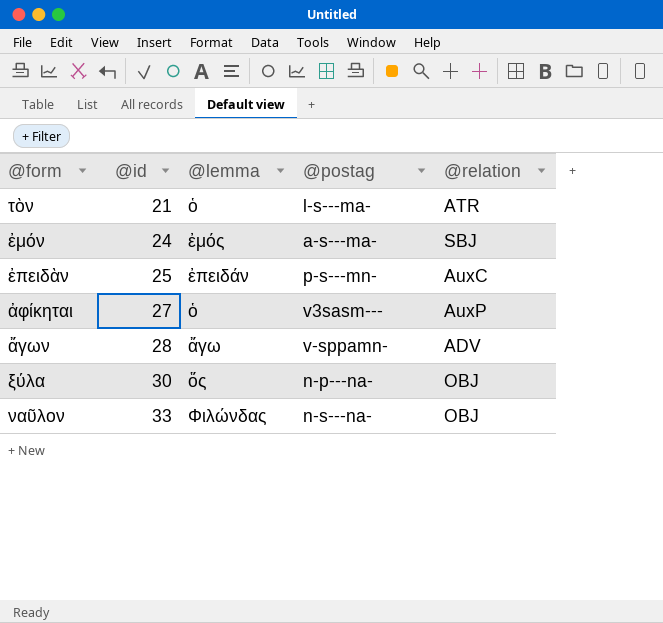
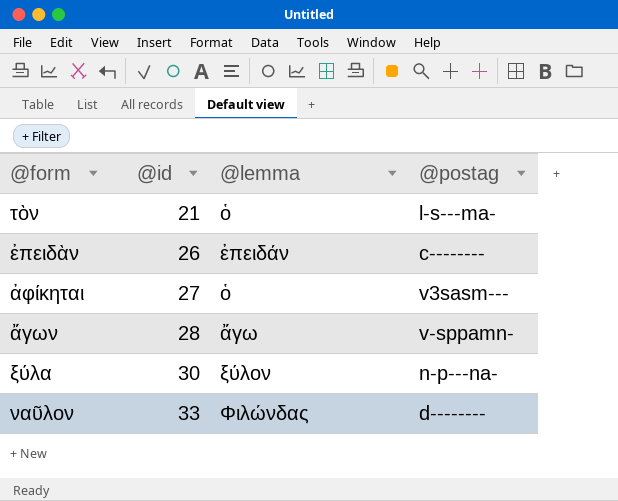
column @relation | position: 5 -> none
row ἐμόν: 24 | ἐμός | a-s---ma- | SBJ -> none
ἐπειδὰν | @id: 25 -> 26
ἐπειδὰν | @postag: p-s---mn- -> c--------
ξύλα | @lemma: ὅς -> ξύλον
ναῦλον | @postag: n-s---na- -> d--------

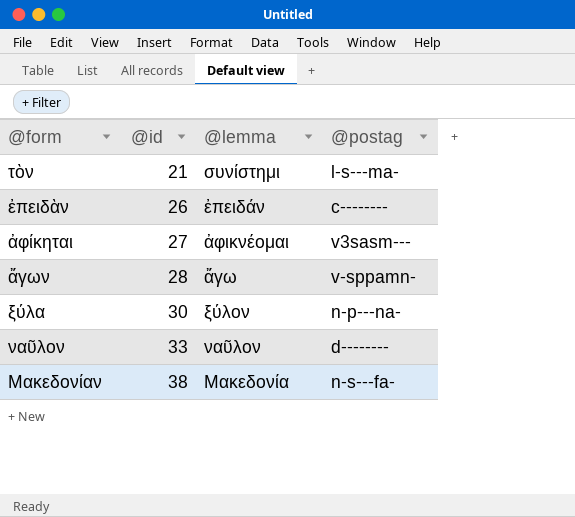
τὸν | @lemma: ὁ -> συνίστημι
ἀφίκηται | @lemma: ὁ -> ἀφικνέομαι
ναῦλον | @lemma: Φιλώνδας -> ναῦλον
row Μακεδονίαν: none -> 38 | Μακεδονία | n-s---fa-

